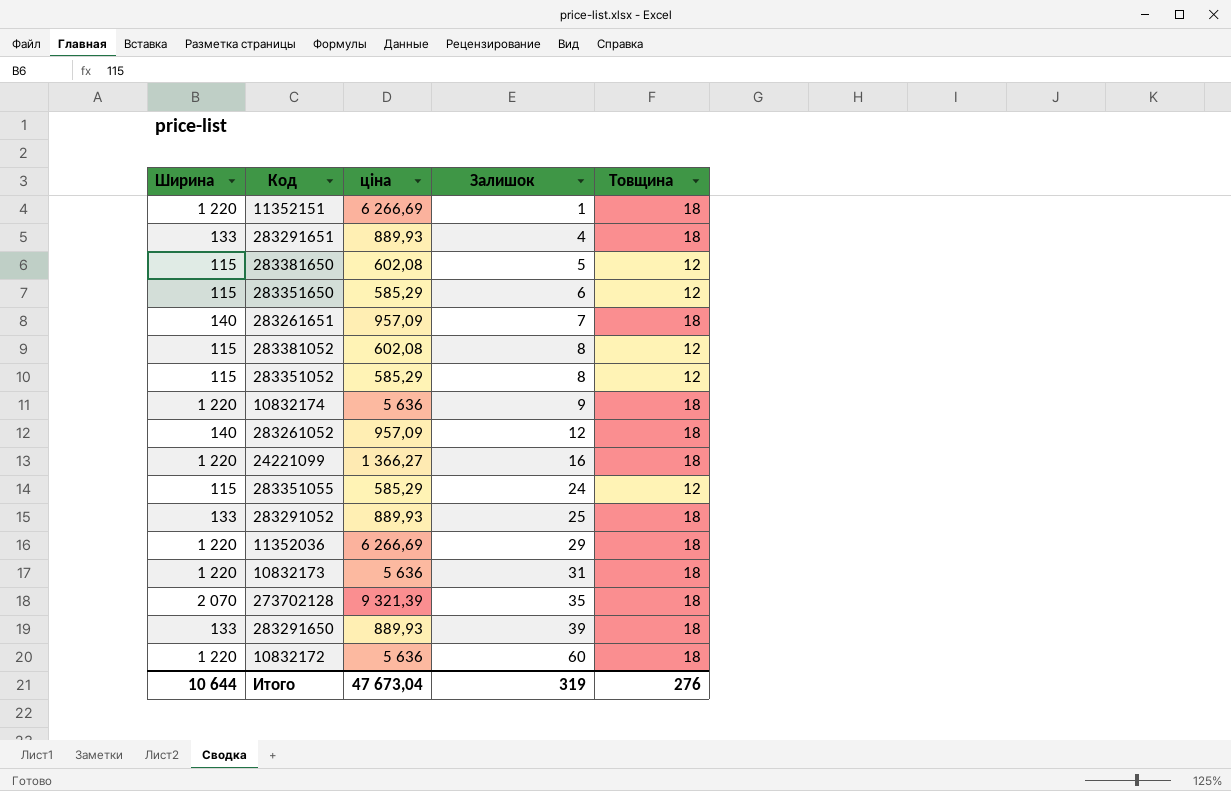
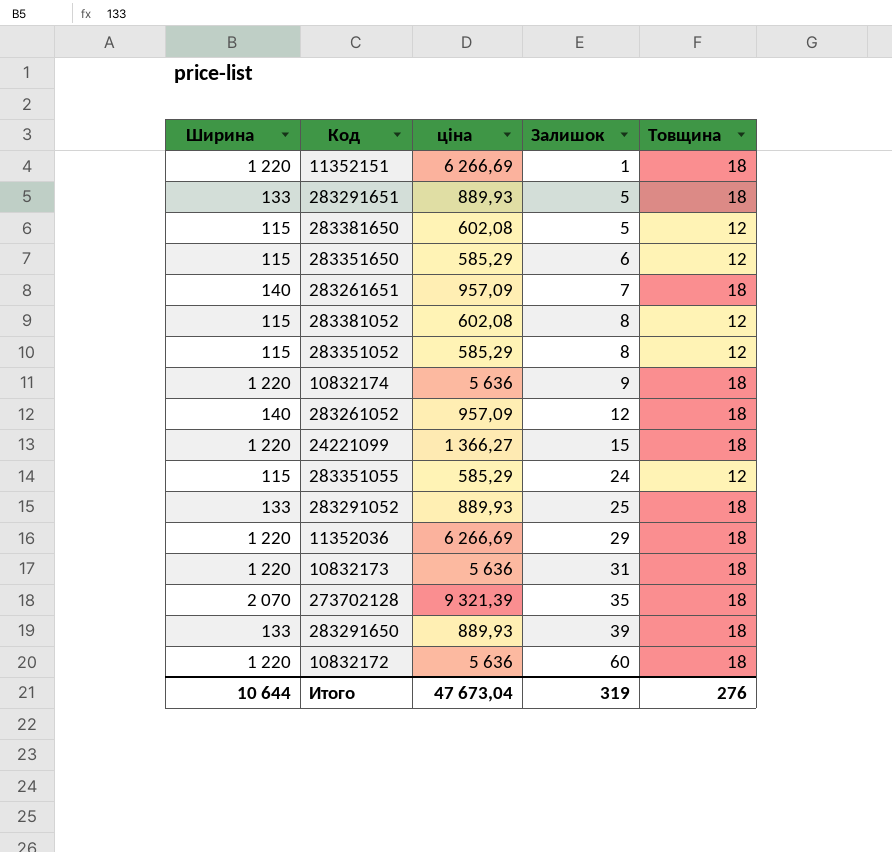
283291651 | Залишок: 4 -> 5
24221099 | Залишок: 16 -> 15

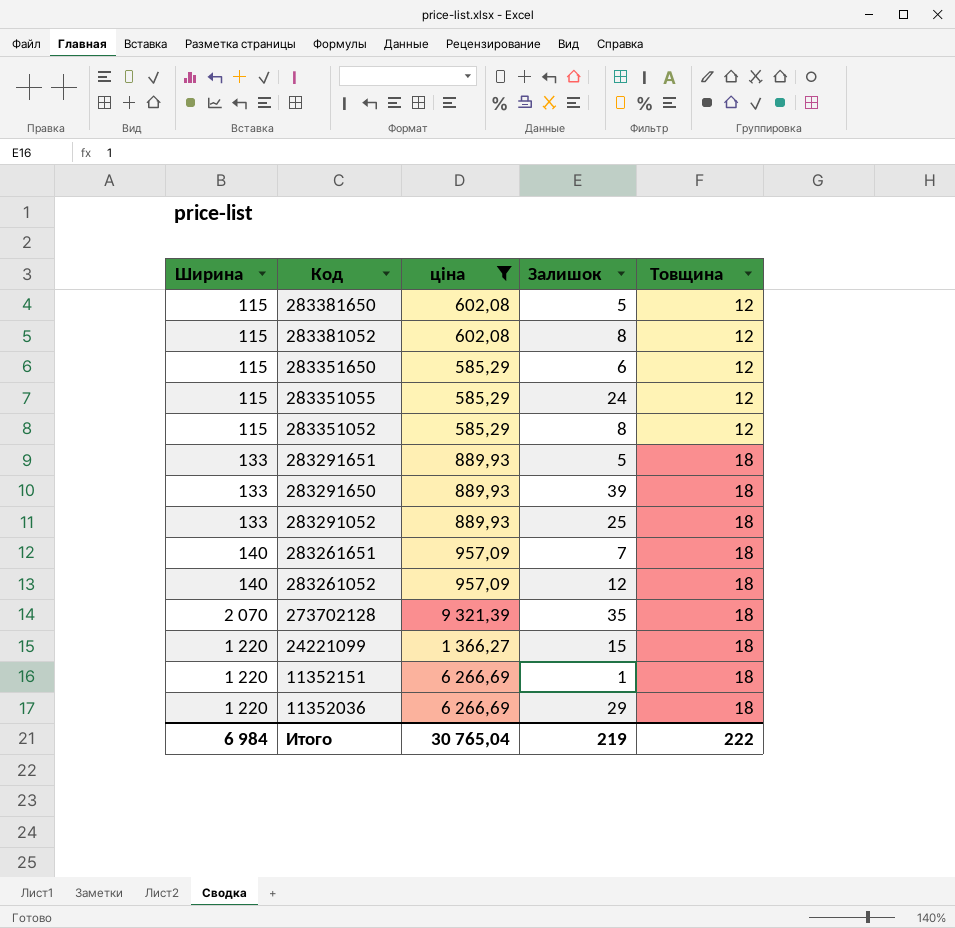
filter: none -> ціна != 5 636
row order: Залишок ascending -> Код descending
Итого | Ширина: 10 644 -> 6 984
Итого | ціна: 47 673,04 -> 30 765,04
Итого | Залишок: 319 -> 219
Итого | Товщина: 276 -> 222

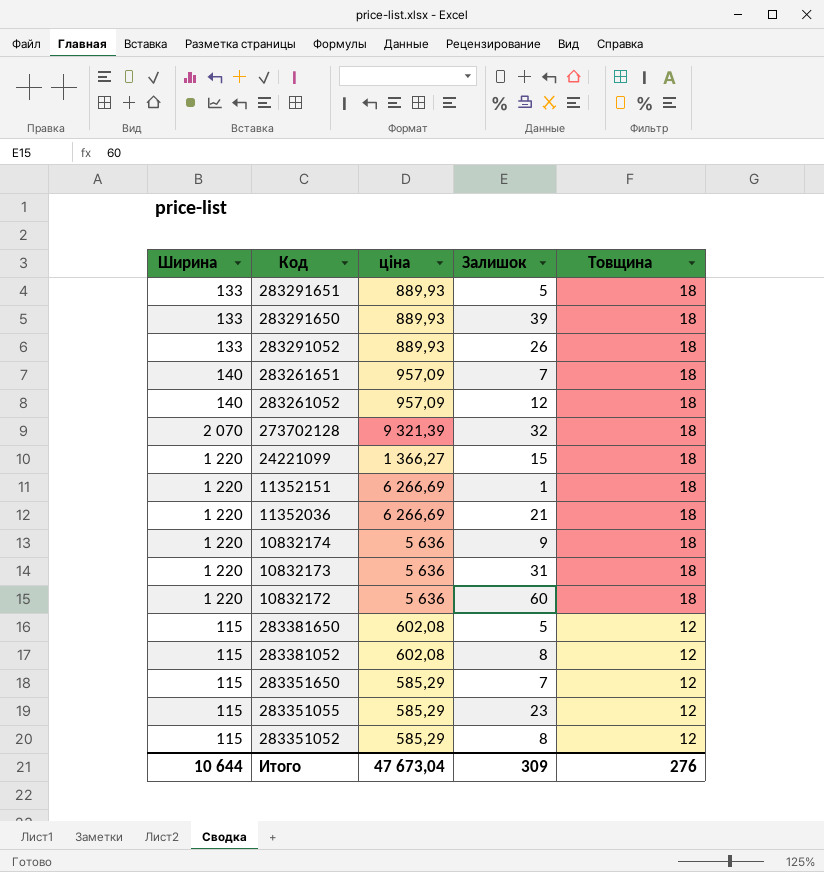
filter: ціна != 5 636 -> none
row order: Код descending -> Товщина descending
283291052 | Залишок: 25 -> 26
273702128 | Залишок: 35 -> 32
11352036 | Залишок: 29 -> 21
283351650 | Залишок: 6 -> 7
283351055 | Залишок: 24 -> 23
Итого | Ширина: 6 984 -> 10 644
Итого | ціна: 30 765,04 -> 47 673,04
Итого | Залишок: 219 -> 309
Итого | Товщина: 222 -> 276

